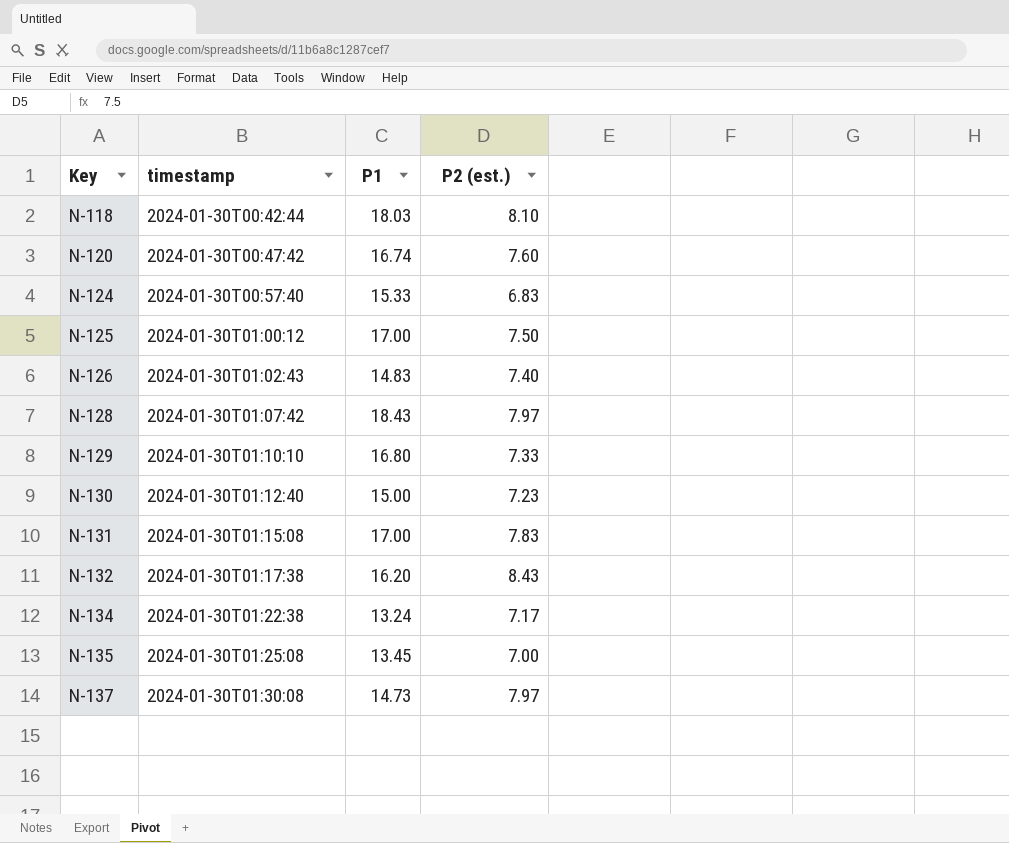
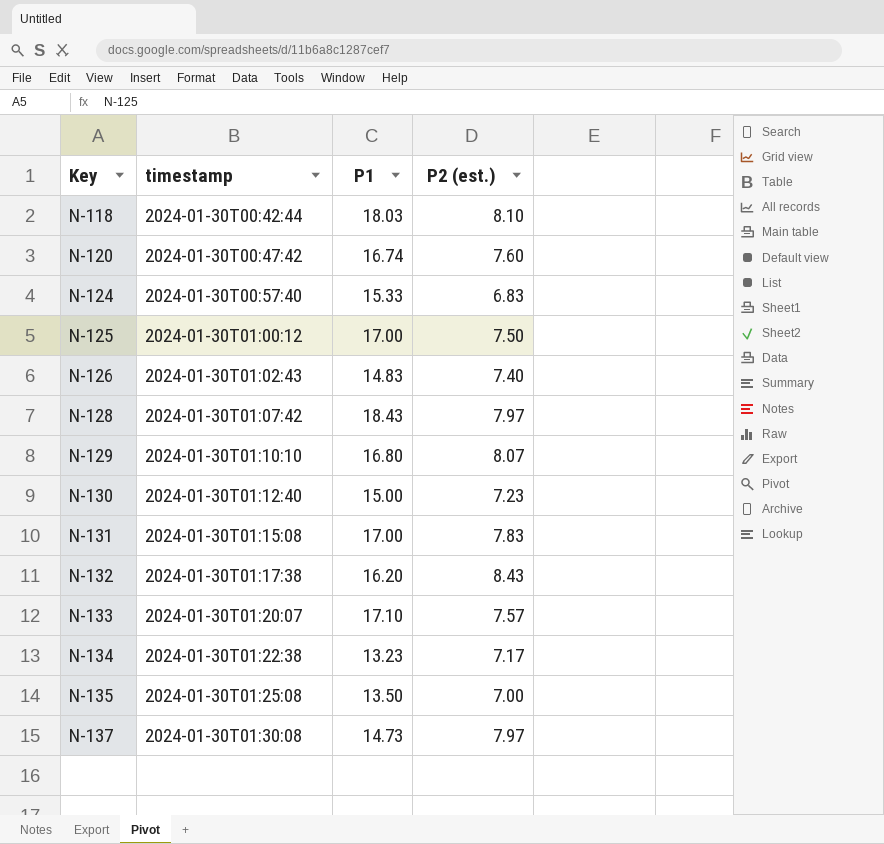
N-129 | P2 (est.): 7.33 -> 8.07
row N-133: none -> 2024-01-30T01:20:07 | 17.10 | 7.57
N-134 | P1: 13.24 -> 13.23
N-135 | P1: 13.45 -> 13.50

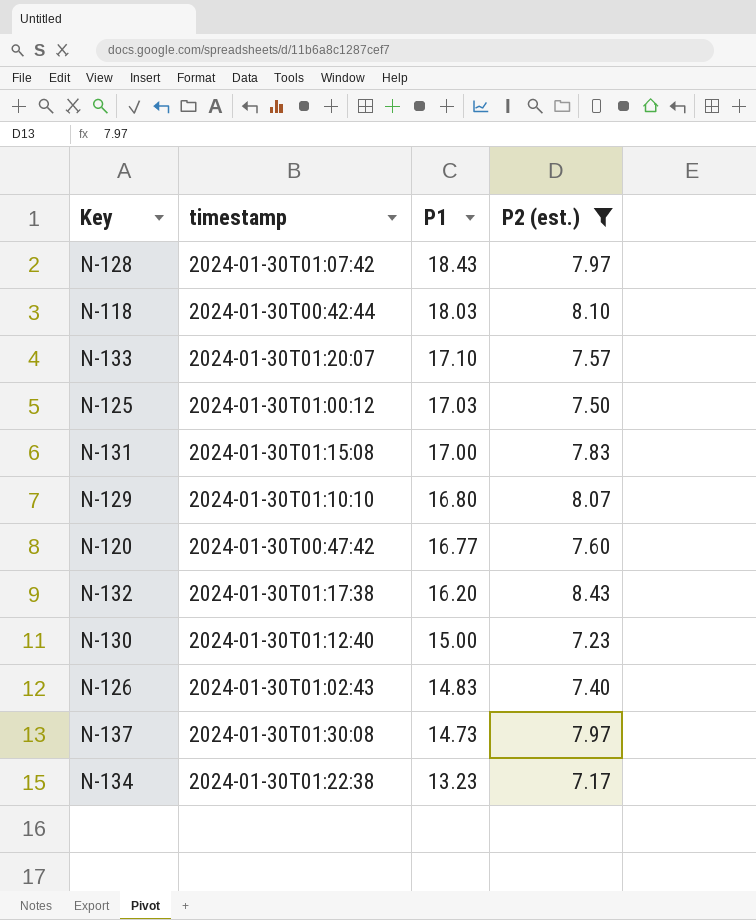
filter: none -> P2 (est.) >= 7.17
row order: Key ascending -> P1 descending
N-125 | P1: 17.00 -> 17.03
N-120 | P1: 16.74 -> 16.77

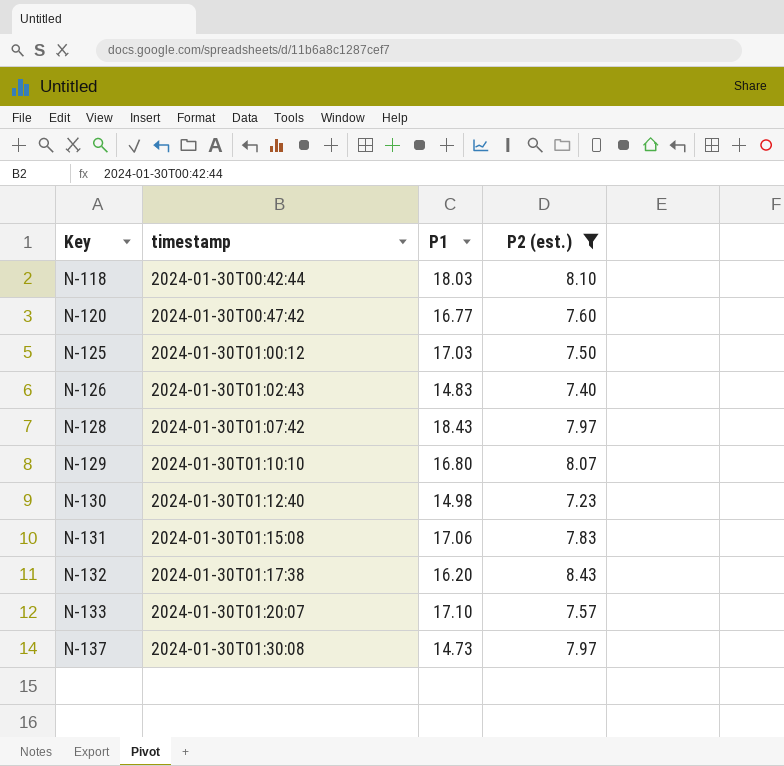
row order: P1 descending -> Key ascending
row N-134: 2024-01-30T01:22:38 | 13.23 | 7.17 -> none
N-130 | P1: 15.00 -> 14.98
N-131 | P1: 17.00 -> 17.06

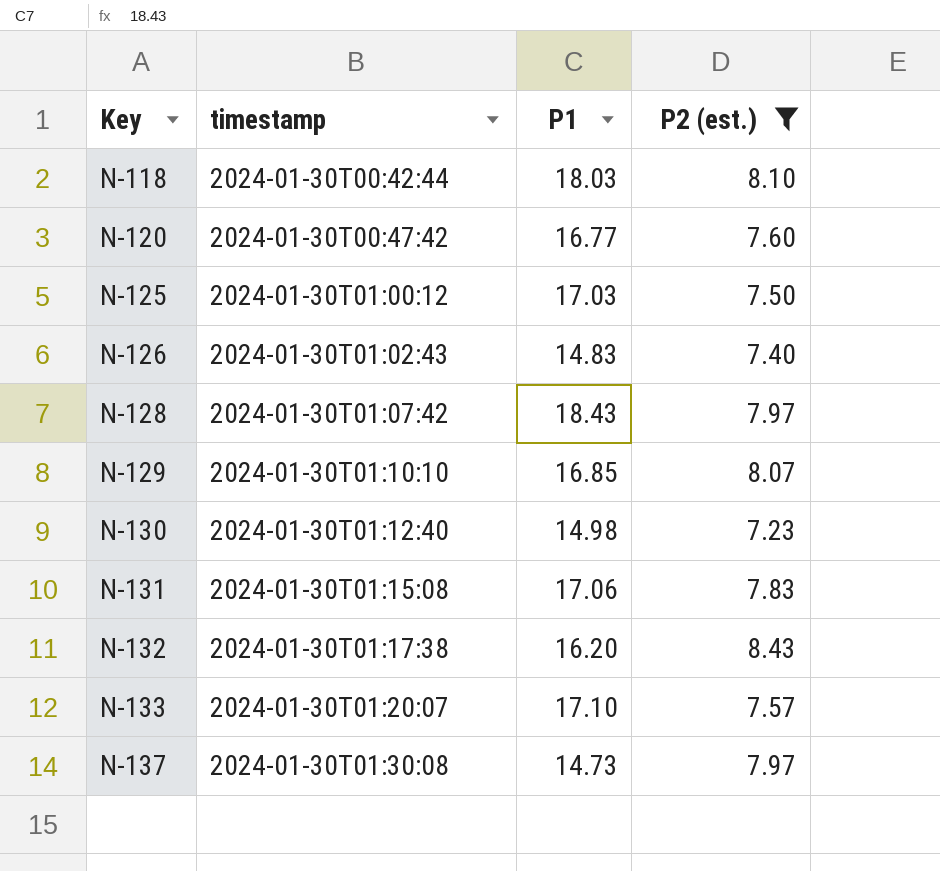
N-129 | P1: 16.80 -> 16.85

